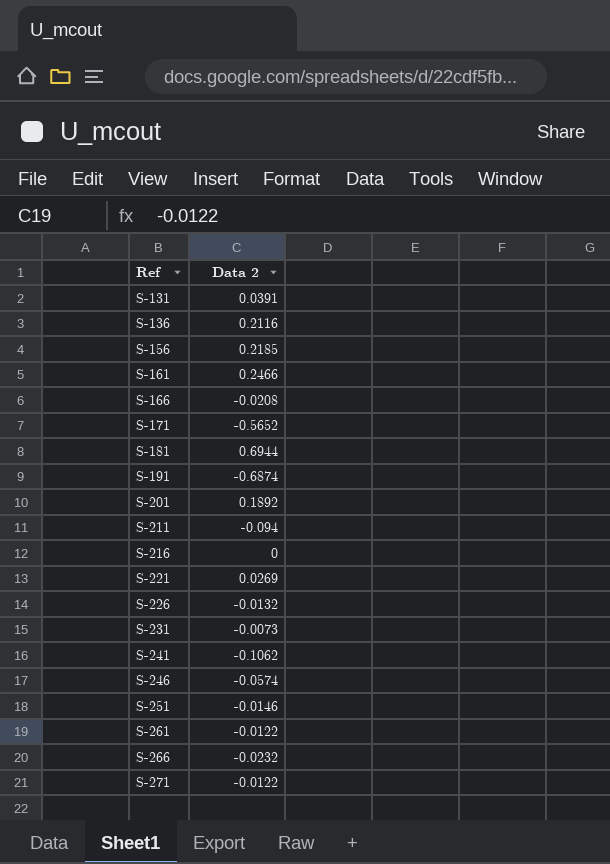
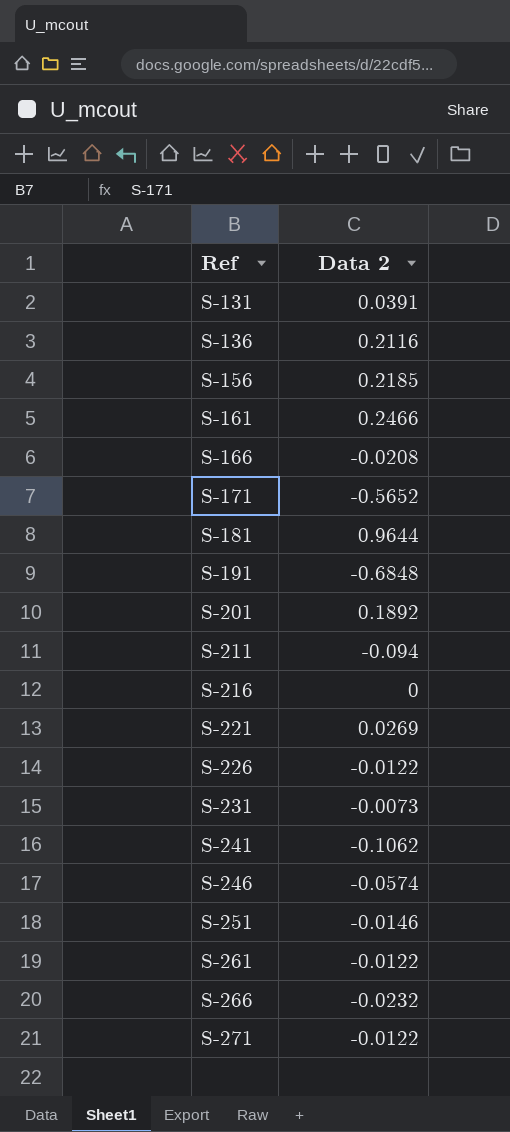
S-181 | Data 2: 0.6944 -> 0.9644
S-191 | Data 2: -0.6874 -> -0.6848
S-226 | Data 2: -0.0132 -> -0.0122

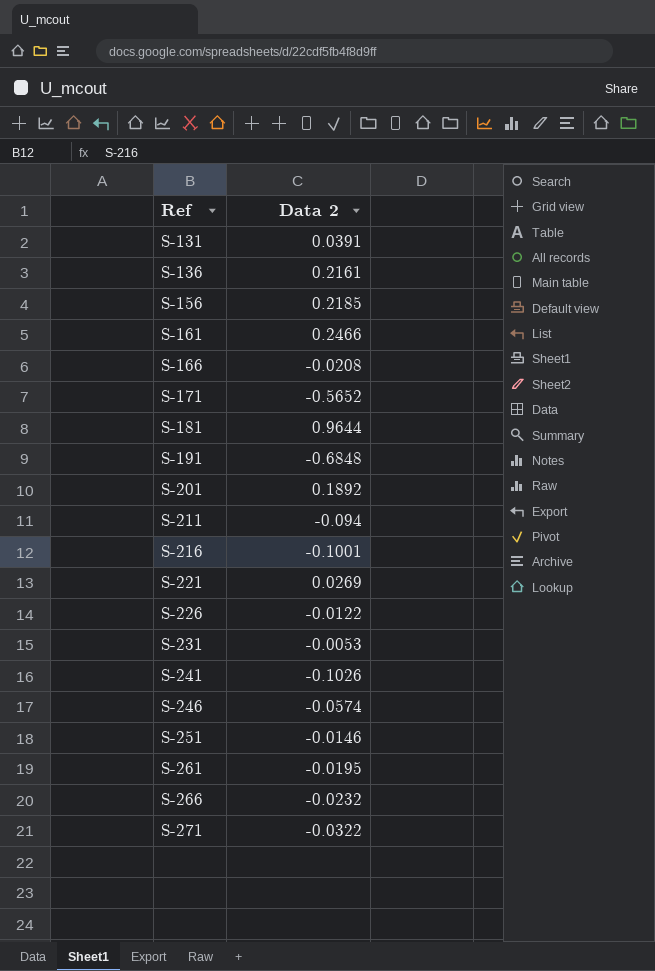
S-136 | Data 2: 0.2116 -> 0.2161
S-216 | Data 2: 0 -> -0.1001
S-231 | Data 2: -0.0073 -> -0.0053
S-241 | Data 2: -0.1062 -> -0.1026
S-261 | Data 2: -0.0122 -> -0.0195
S-271 | Data 2: -0.0122 -> -0.0322

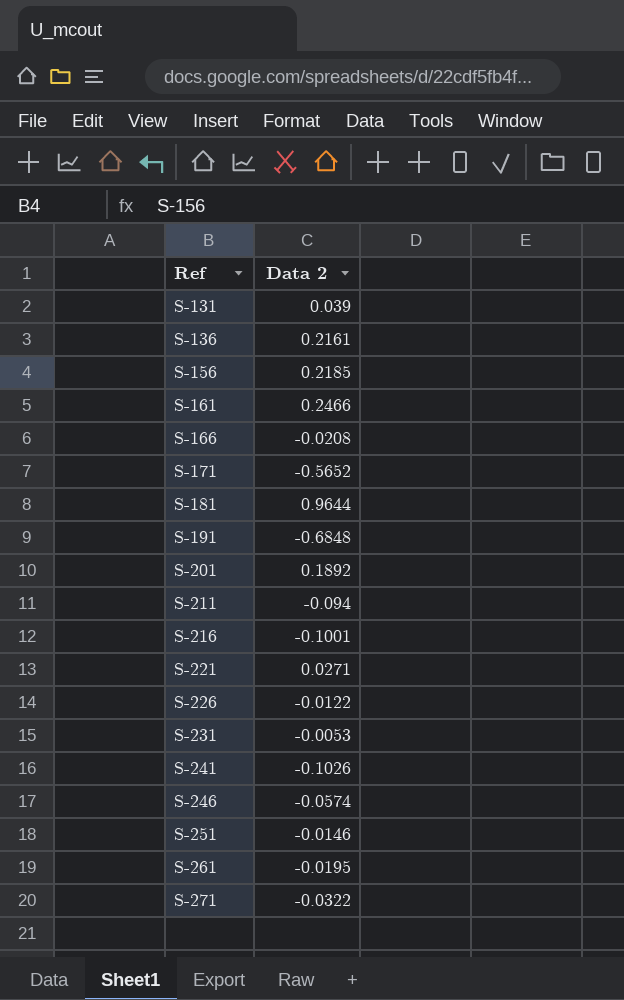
row S-266: -0.0232 -> none
S-131 | Data 2: 0.0391 -> 0.039
S-221 | Data 2: 0.0269 -> 0.0271

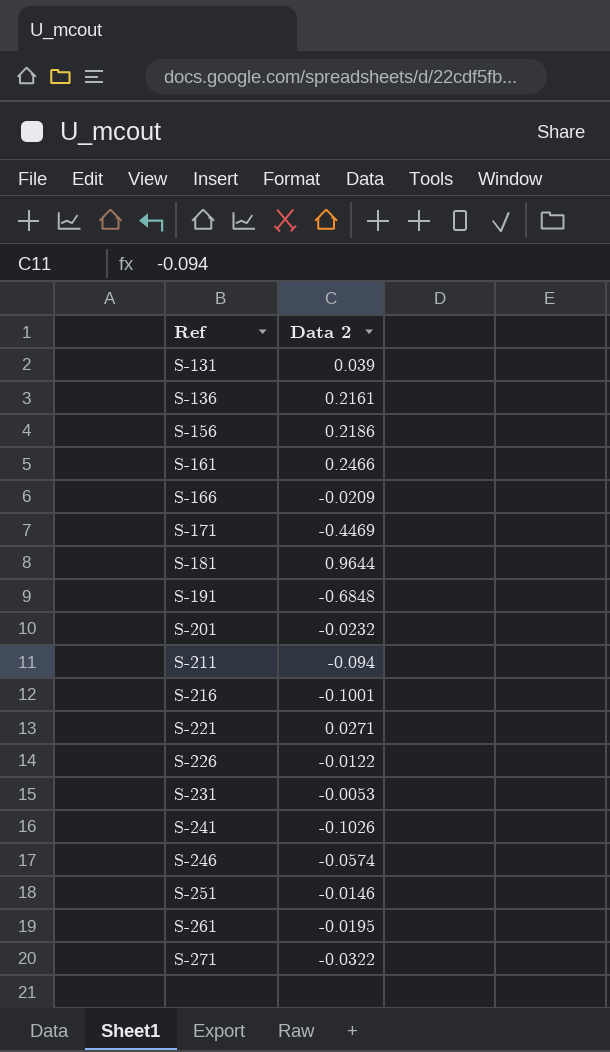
S-156 | Data 2: 0.2185 -> 0.2186
S-166 | Data 2: -0.0208 -> -0.0209
S-171 | Data 2: -0.5652 -> -0.4469
S-201 | Data 2: 0.1892 -> -0.0232

